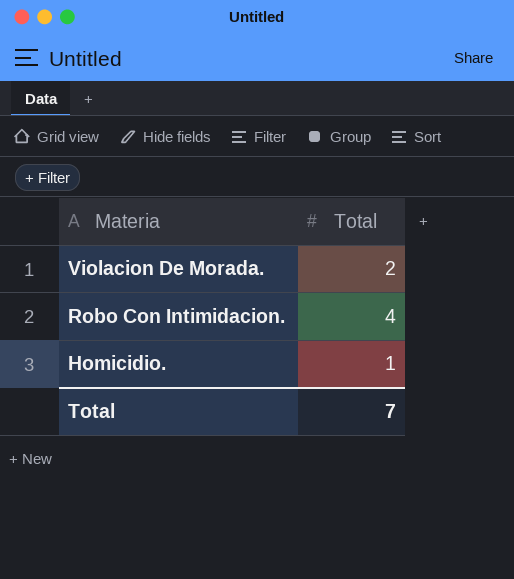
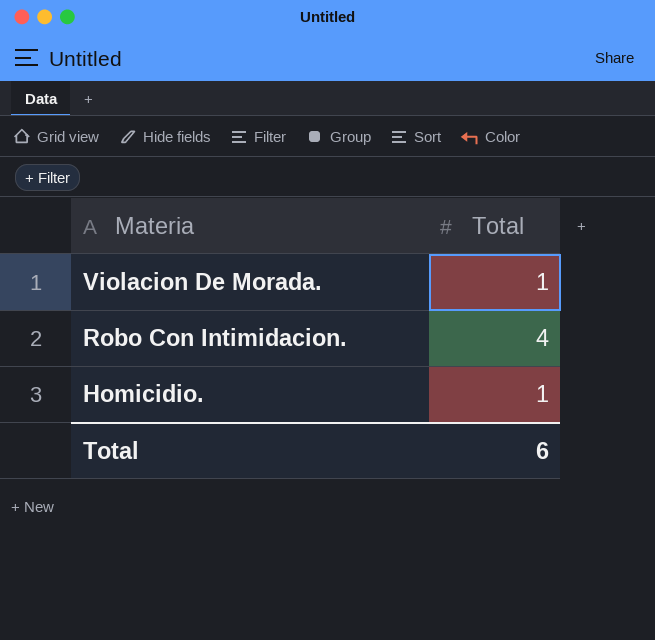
Violacion De Morada. | Total: 2 -> 1
Total | Total: 7 -> 6

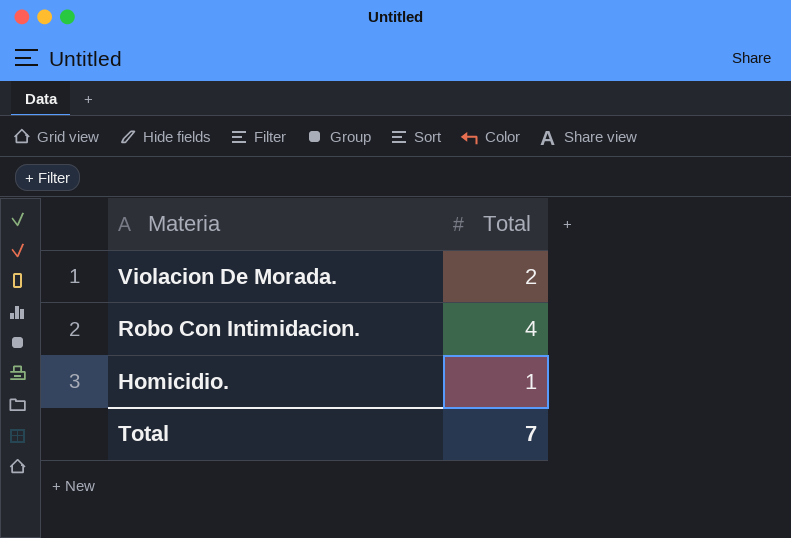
Violacion De Morada. | Total: 1 -> 2
Total | Total: 6 -> 7

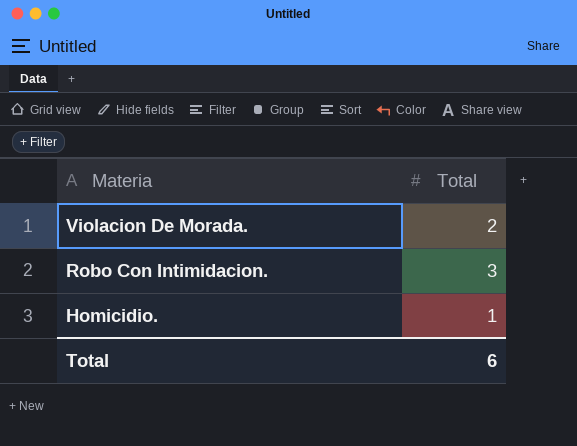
Robo Con Intimidacion. | Total: 4 -> 3
Total | Total: 7 -> 6

